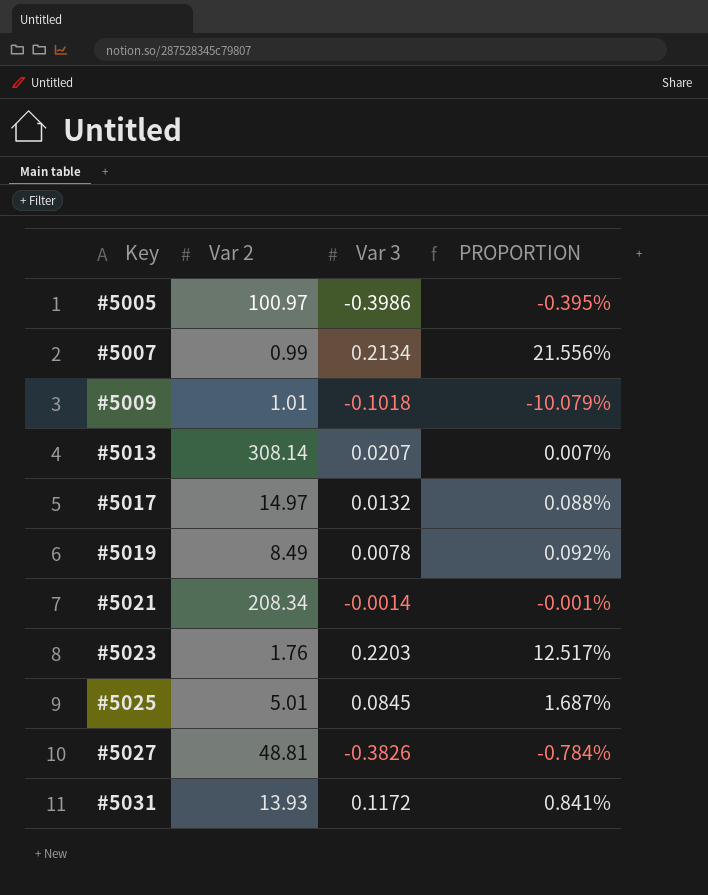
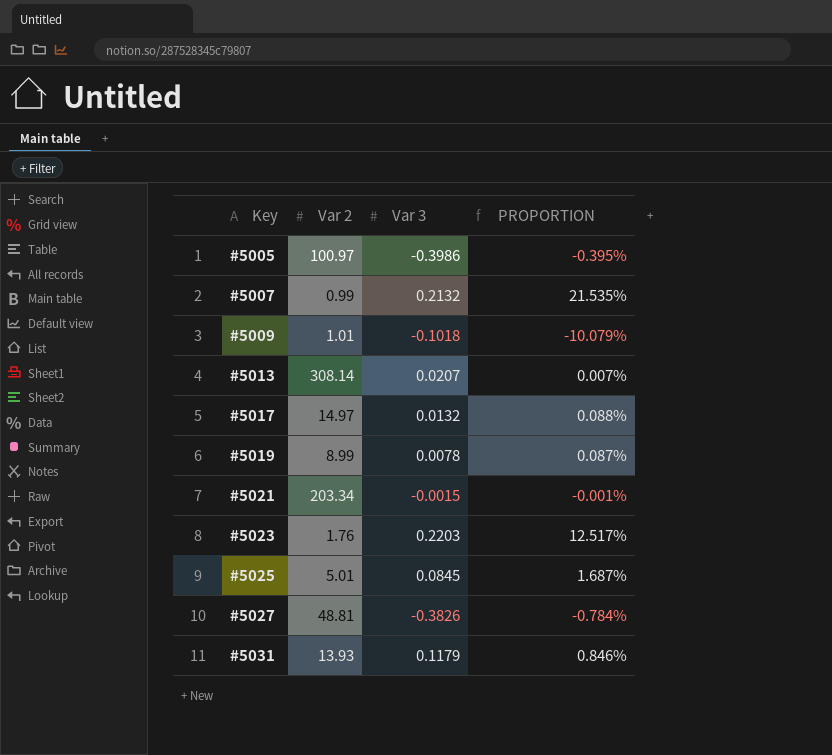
#5007 | Var 3: 0.2134 -> 0.2132
#5007 | PROPORTION: 21.556% -> 21.535%
#5019 | Var 2: 8.49 -> 8.99
#5019 | PROPORTION: 0.092% -> 0.087%
#5021 | Var 2: 208.34 -> 203.34
#5021 | Var 3: -0.0014 -> -0.0015
#5031 | Var 3: 0.1172 -> 0.1179
#5031 | PROPORTION: 0.841% -> 0.846%

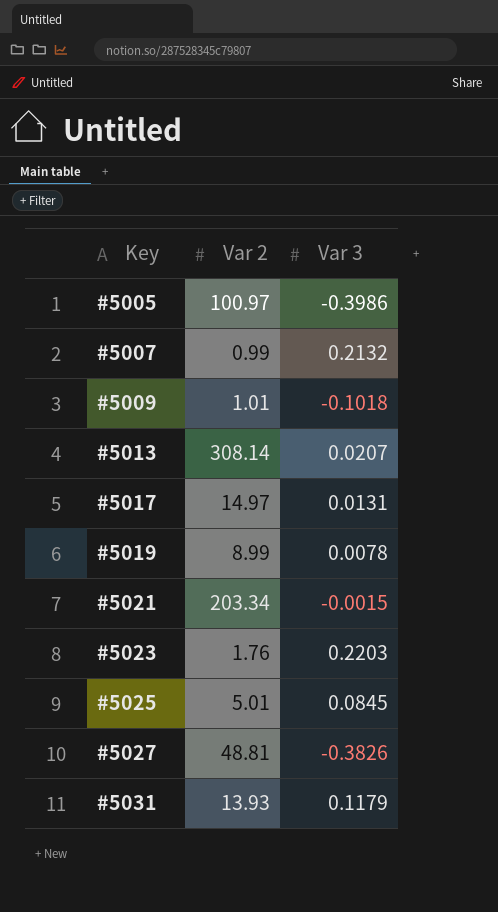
column PROPORTION | formula: [Var 3] / [Var 2] -> none
#5017 | Var 3: 0.0132 -> 0.0131

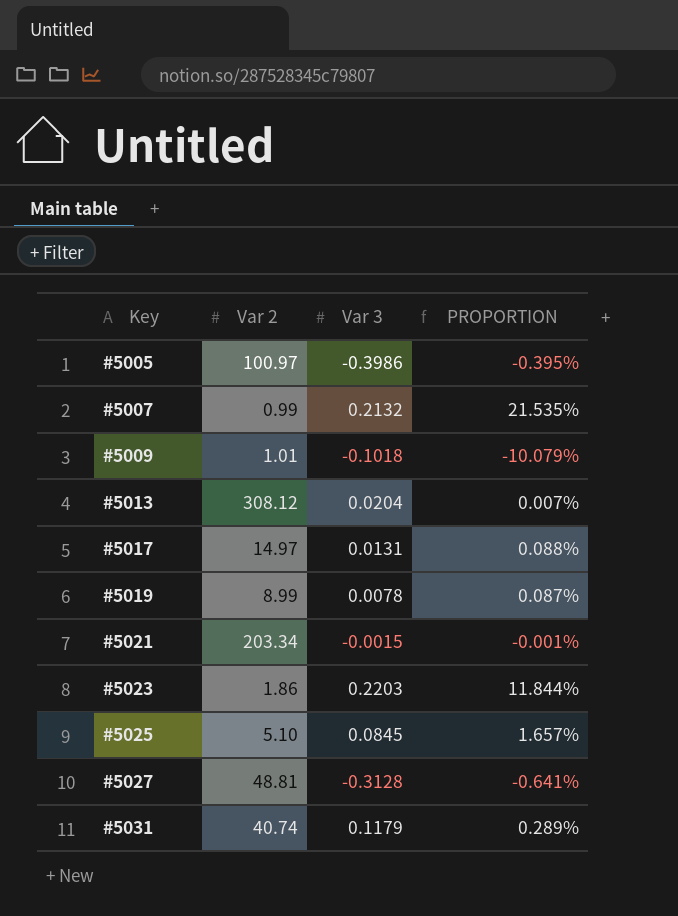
column PROPORTION | formula: none -> [Var 3] / [Var 2]
#5013 | Var 2: 308.14 -> 308.12
#5013 | Var 3: 0.0207 -> 0.0204
#5023 | Var 2: 1.76 -> 1.86
#5025 | Var 2: 5.01 -> 5.10
#5027 | Var 3: -0.3826 -> -0.3128
#5031 | Var 2: 13.93 -> 40.74

